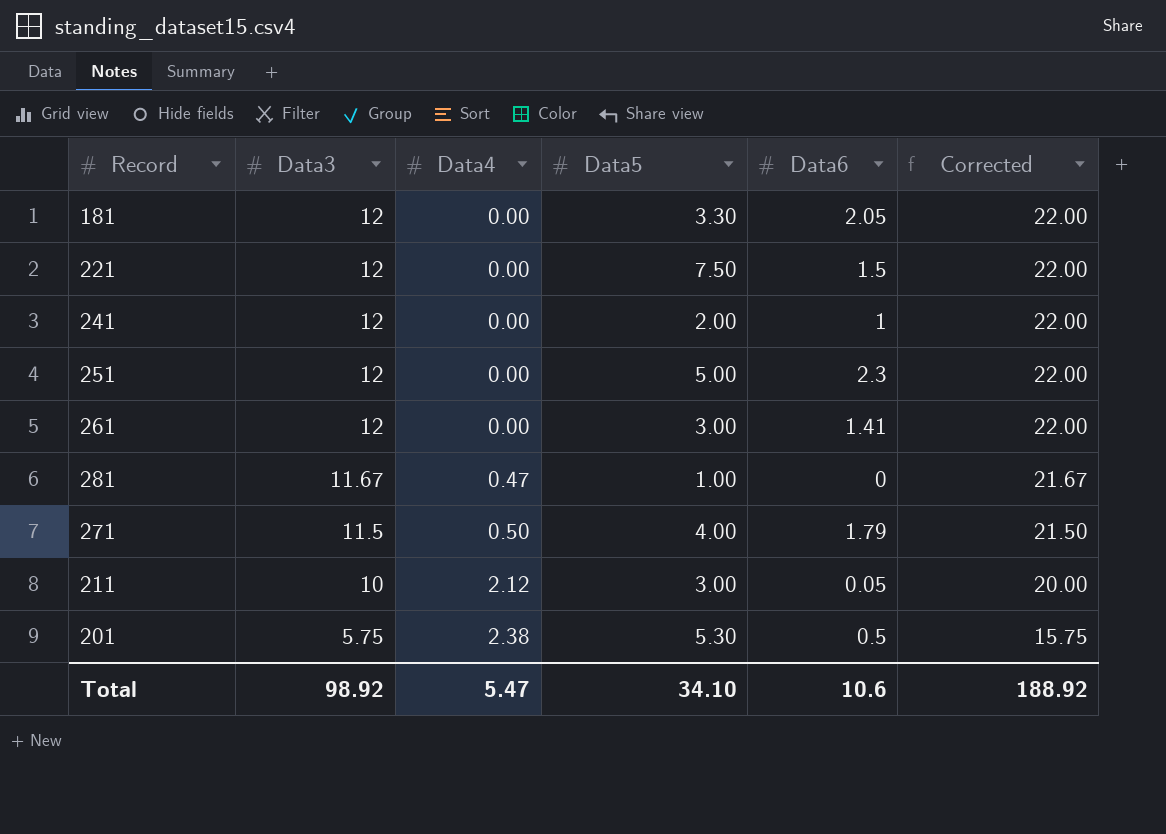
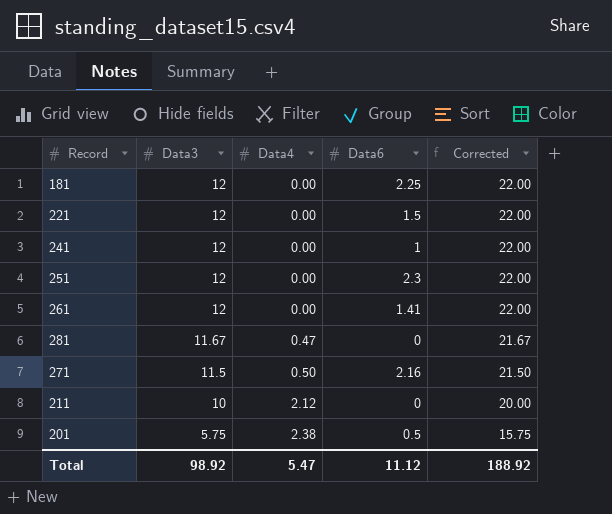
column Data5 | position: 4 -> none
181 | Data6: 2.05 -> 2.25
271 | Data6: 1.79 -> 2.16
211 | Data6: 0.05 -> 0
Total | Data6: 10.6 -> 11.12

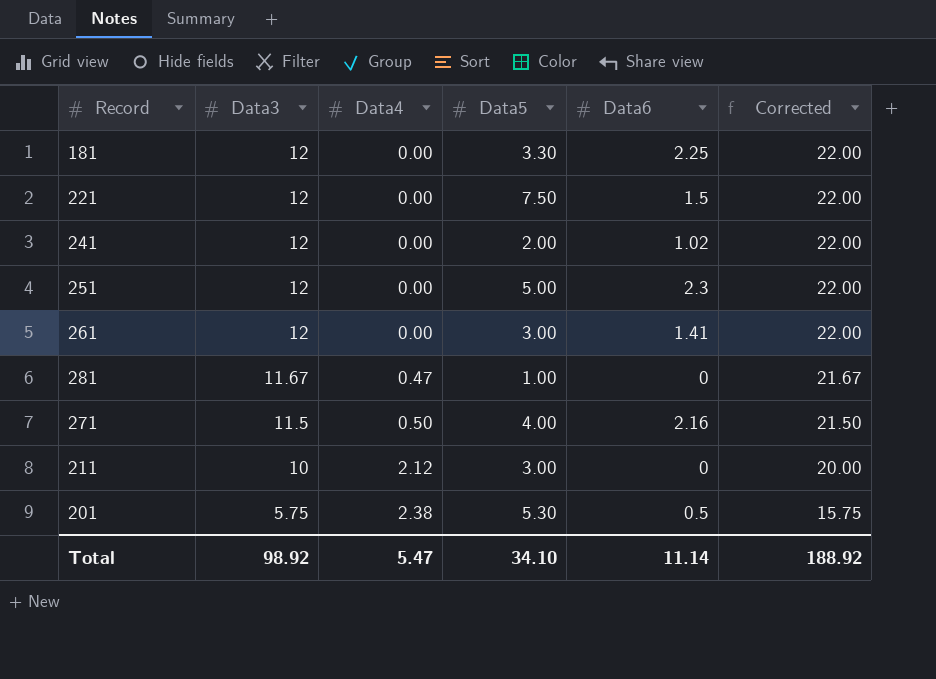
column Data5 | position: none -> 4
241 | Data6: 1 -> 1.02
Total | Data6: 11.12 -> 11.14

